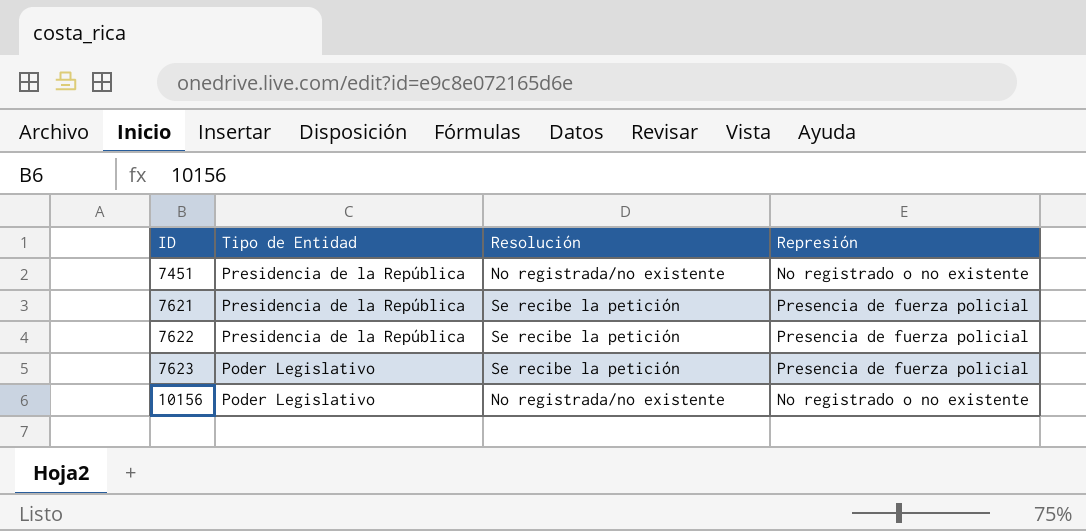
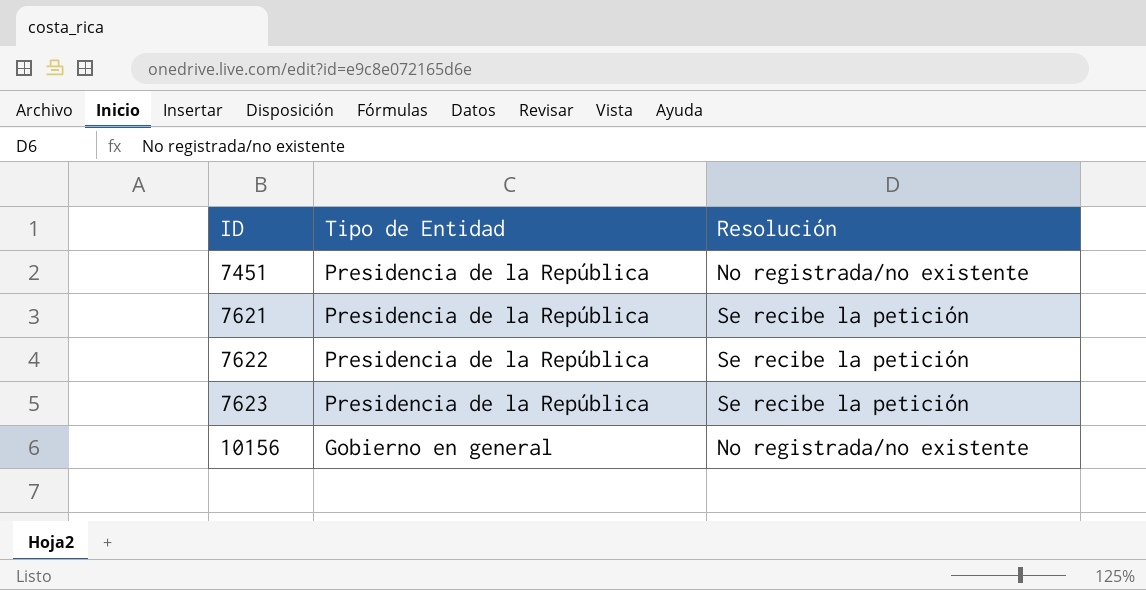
column Represión | position: 4 -> none
7623 | Tipo de Entidad: Poder Legislativo -> Presidencia de la República
10156 | Tipo de Entidad: Poder Legislativo -> Gobierno en general

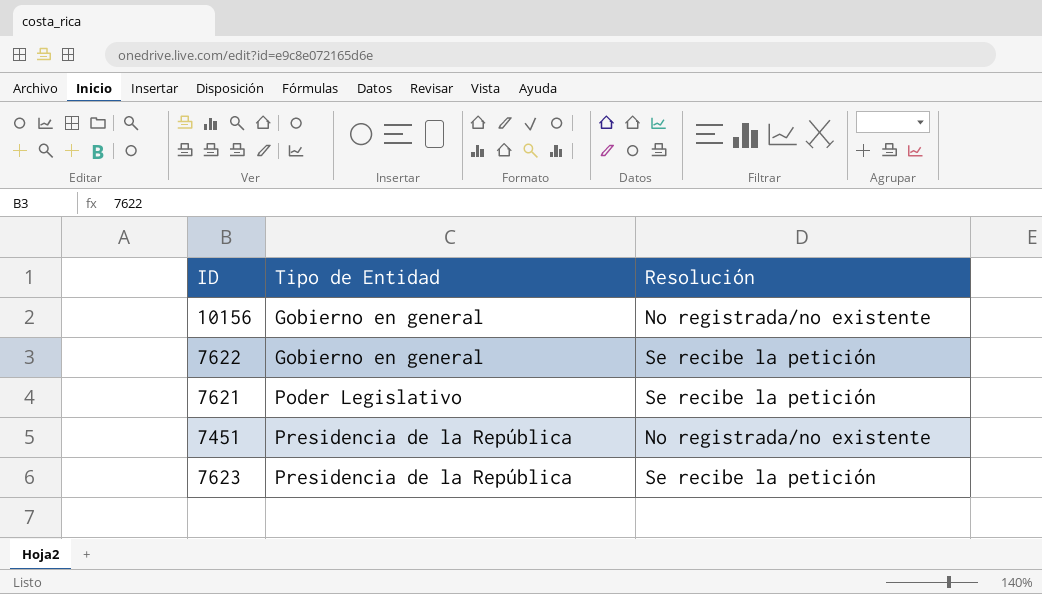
row order: ID ascending -> Tipo de Entidad ascending
7622 | Tipo de Entidad: Presidencia de la República -> Gobierno en general
7621 | Tipo de Entidad: Presidencia de la República -> Poder Legislativo

